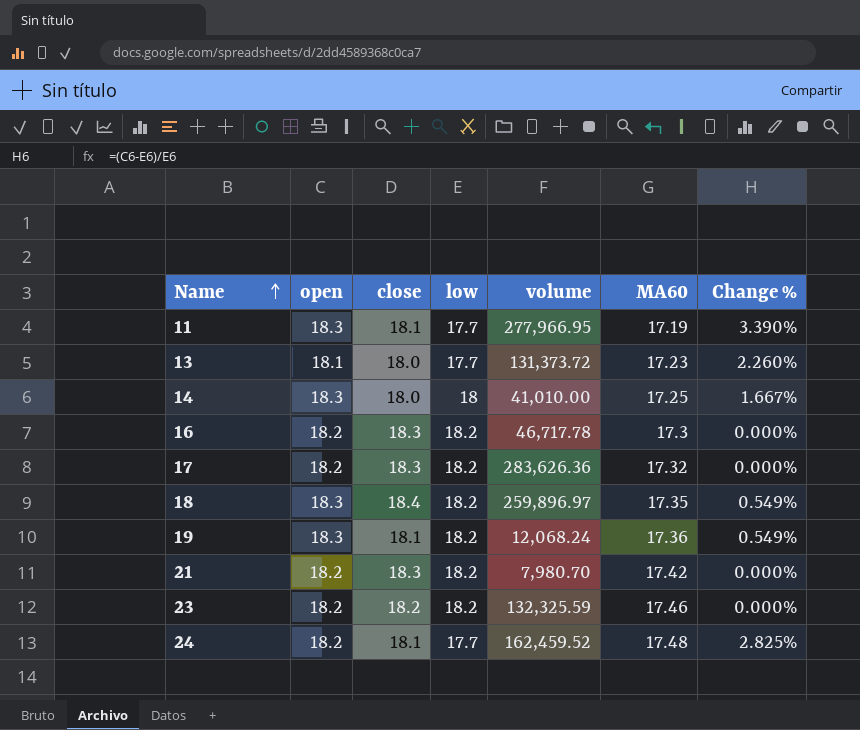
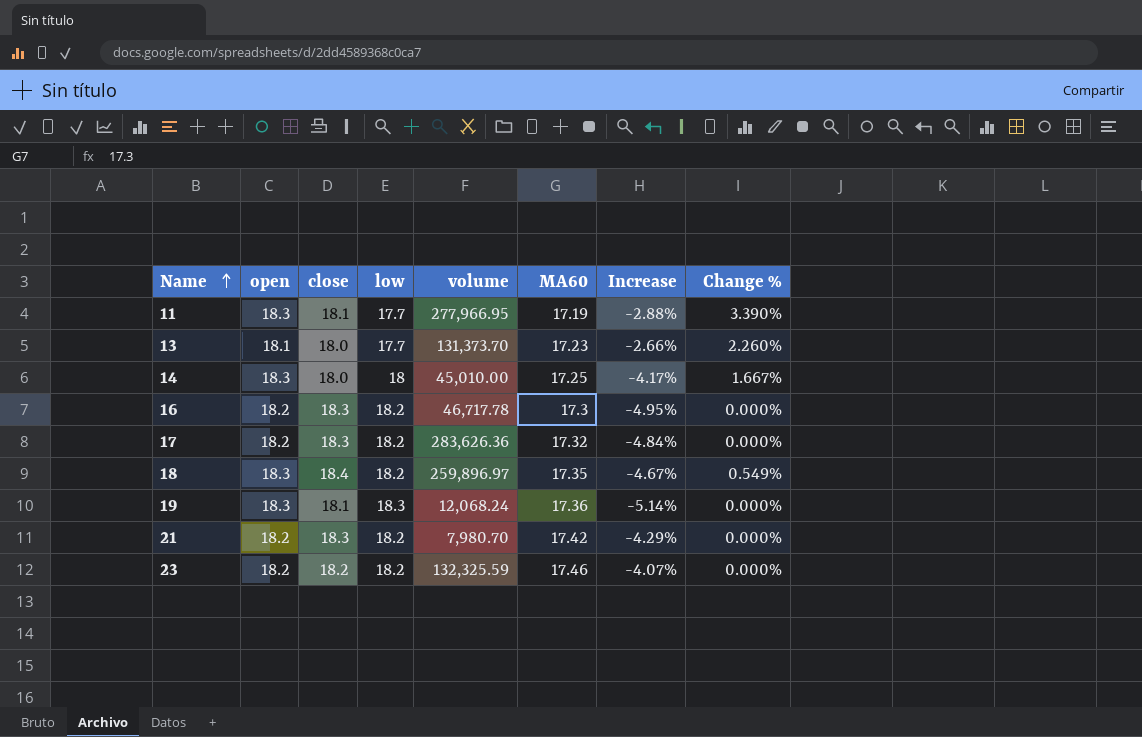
column Increase | formula: none -> ([MA60] - [low]) / [low]
row 24: 18.2 | 18.1 | 17.7 | 162,459.52 | 17.48 | 2.825% -> none
13 | volume: 131,373.72 -> 131,373.70
14 | volume: 41,010.00 -> 45,010.00
19 | low: 18.2 -> 18.3
19 | Change %: 0.549% -> 0.000%

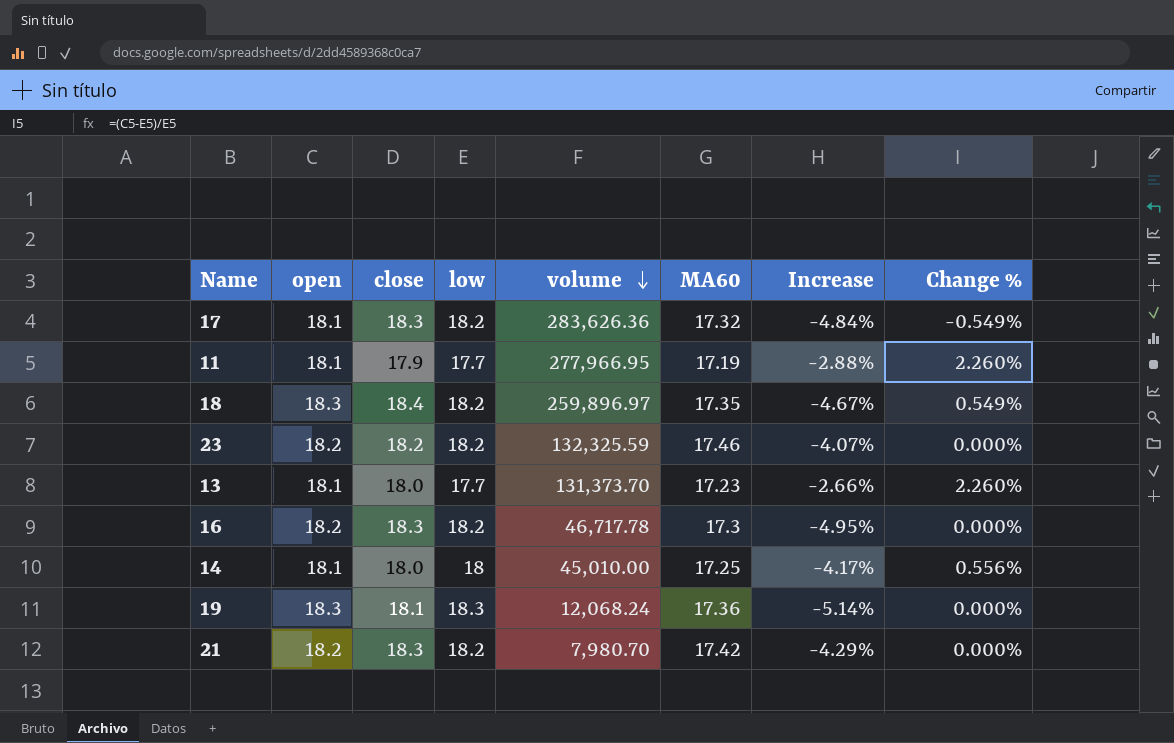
row order: Name ascending -> volume descending
17 | open: 18.2 -> 18.1
17 | Change %: 0.000% -> -0.549%
11 | open: 18.3 -> 18.1
11 | close: 18.1 -> 17.9
11 | Change %: 3.390% -> 2.260%
14 | open: 18.3 -> 18.1
14 | Change %: 1.667% -> 0.556%

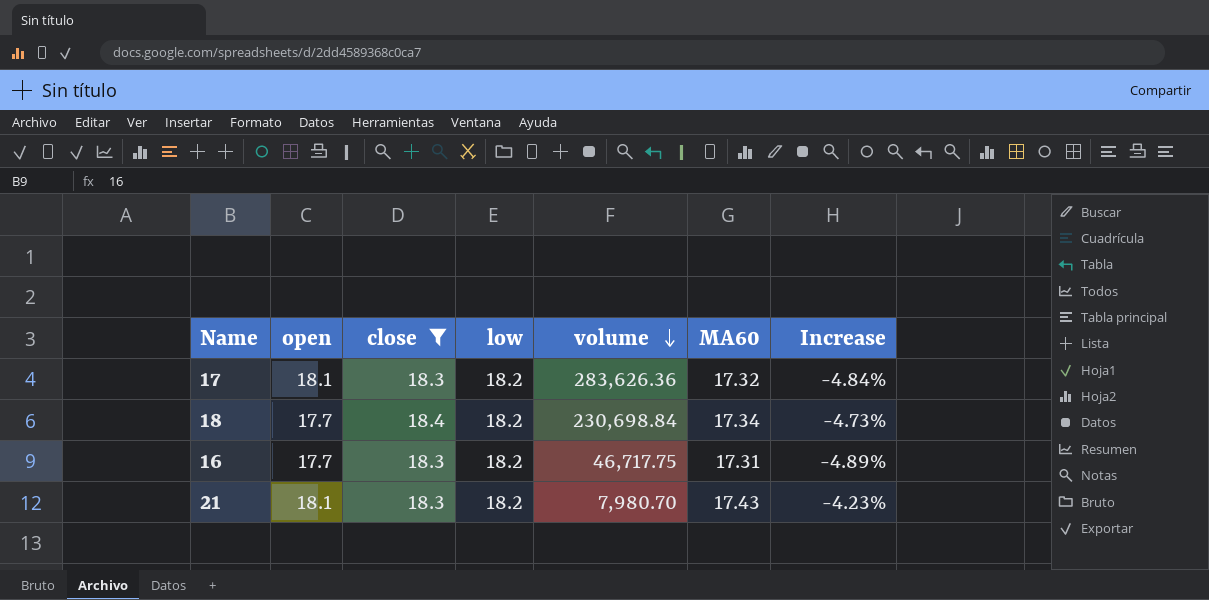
filter: none -> close >= 18.3
column Change % | formula: ([open] - [low]) / [low] -> none
18 | open: 18.3 -> 17.7
18 | volume: 259,896.97 -> 230,698.84
18 | MA60: 17.35 -> 17.34
18 | Increase: -4.67% -> -4.73%
16 | open: 18.2 -> 17.7
16 | volume: 46,717.78 -> 46,717.75
16 | MA60: 17.3 -> 17.31
16 | Increase: -4.95% -> -4.89%
21 | open: 18.2 -> 18.1
21 | MA60: 17.42 -> 17.43
21 | Increase: -4.29% -> -4.23%

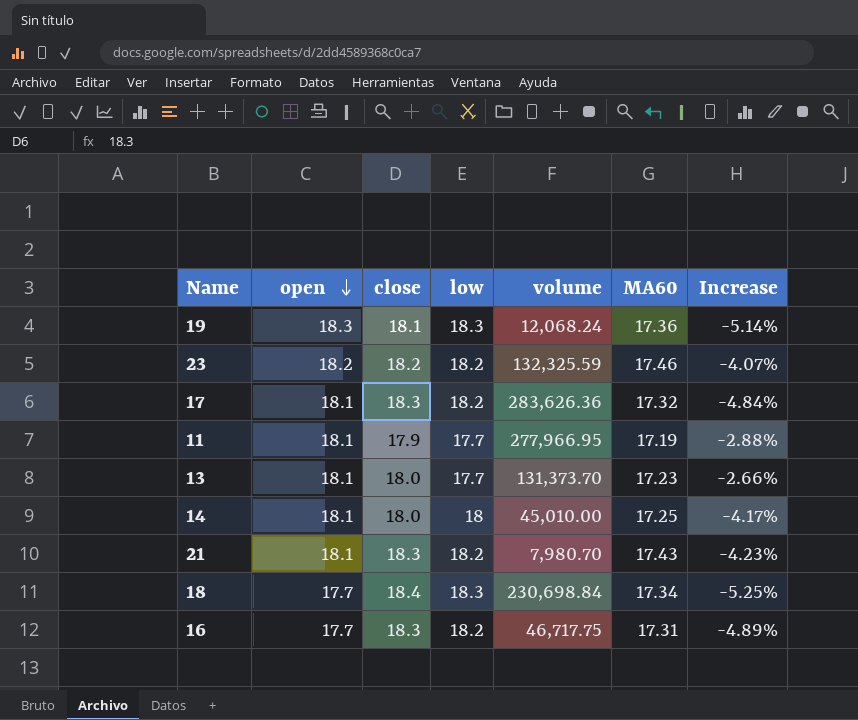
filter: close >= 18.3 -> none
row order: volume descending -> open descending
18 | low: 18.2 -> 18.3
18 | Increase: -4.73% -> -5.25%

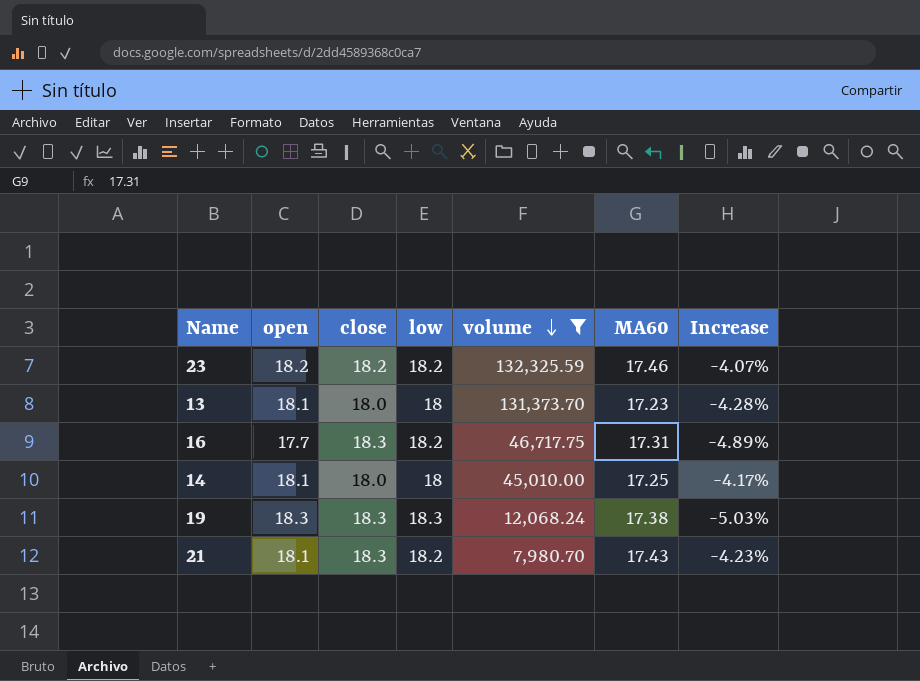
filter: none -> volume <= 132,325.59
row order: open descending -> volume descending
13 | low: 17.7 -> 18
13 | Increase: -2.66% -> -4.28%
19 | close: 18.1 -> 18.3
19 | MA60: 17.36 -> 17.38
19 | Increase: -5.14% -> -5.03%

